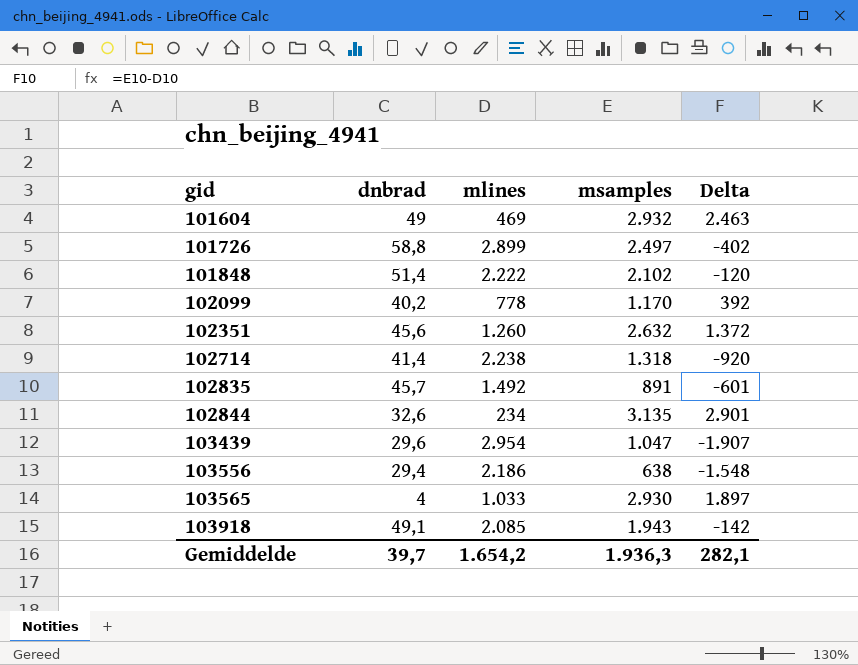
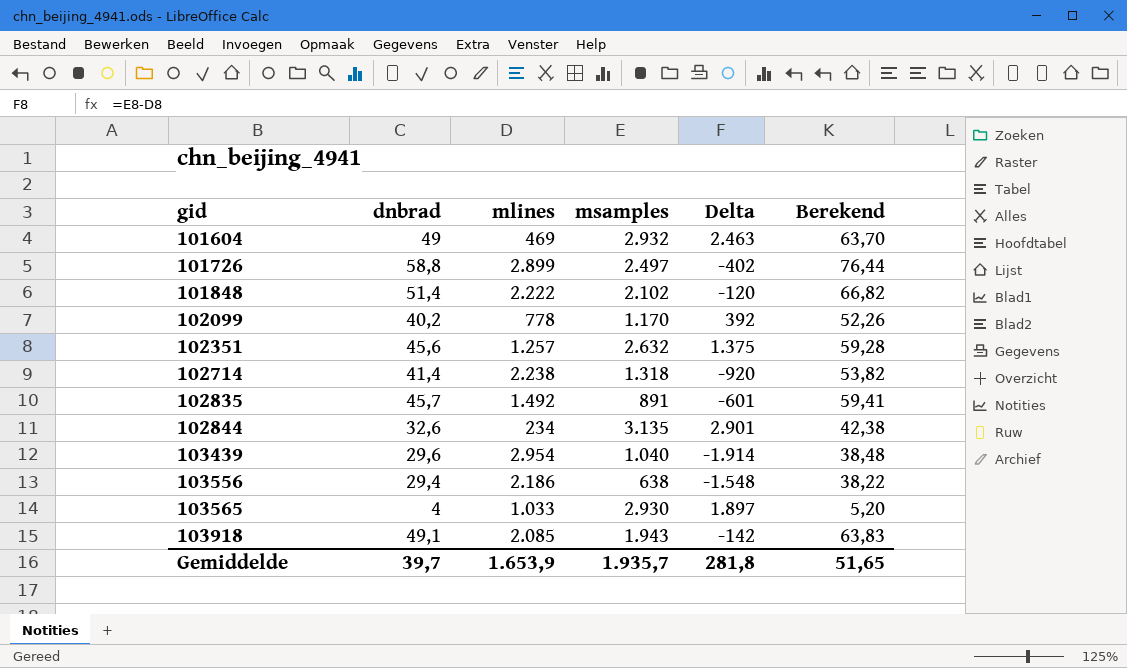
column Berekend | formula: none -> [dnbrad] * 1,3
102351 | mlines: 1.260 -> 1.257
102351 | Delta: 1.372 -> 1.375
103439 | msamples: 1.047 -> 1.040
103439 | Delta: -1.907 -> -1.914
Gemiddelde | mlines: 1.654,2 -> 1.653,9
Gemiddelde | msamples: 1.936,3 -> 1.935,7
Gemiddelde | Delta: 282,1 -> 281,8

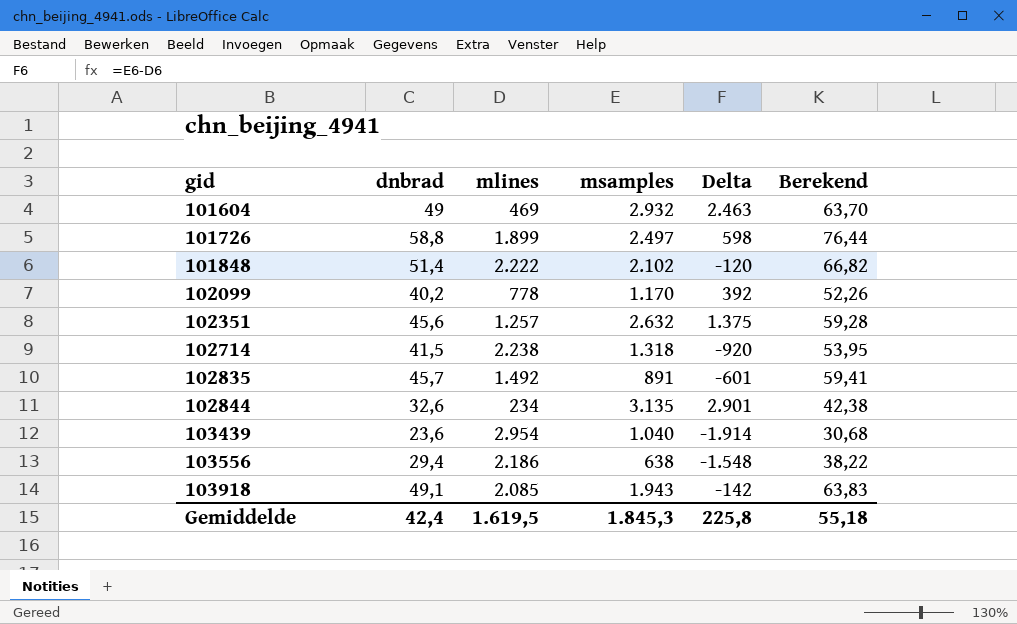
row 103565: 4 | 1.033 | 2.930 | 1.897 | 5,20 -> none
101726 | mlines: 2.899 -> 1.899
101726 | Delta: -402 -> 598
102714 | dnbrad: 41,4 -> 41,5
102714 | Berekend: 53,82 -> 53,95
103439 | dnbrad: 29,6 -> 23,6
103439 | Berekend: 38,48 -> 30,68
Gemiddelde | dnbrad: 39,7 -> 42,4
Gemiddelde | mlines: 1.653,9 -> 1.619,5
Gemiddelde | msamples: 1.935,7 -> 1.845,3
Gemiddelde | Delta: 281,8 -> 225,8
Gemiddelde | Berekend: 51,65 -> 55,18

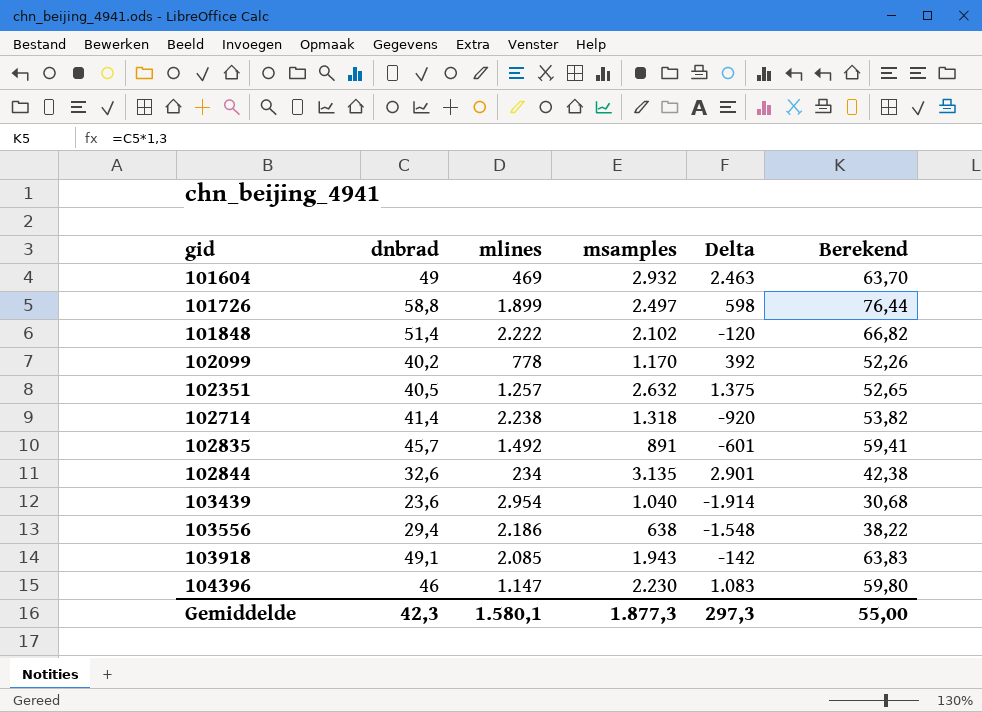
102351 | dnbrad: 45,6 -> 40,5
102351 | Berekend: 59,28 -> 52,65
102714 | dnbrad: 41,5 -> 41,4
102714 | Berekend: 53,95 -> 53,82
row 104396: none -> 46 | 1.147 | 2.230 | 1.083 | 59,80
Gemiddelde | dnbrad: 42,4 -> 42,3
Gemiddelde | mlines: 1.619,5 -> 1.580,1
Gemiddelde | msamples: 1.845,3 -> 1.877,3
Gemiddelde | Delta: 225,8 -> 297,3
Gemiddelde | Berekend: 55,18 -> 55,00

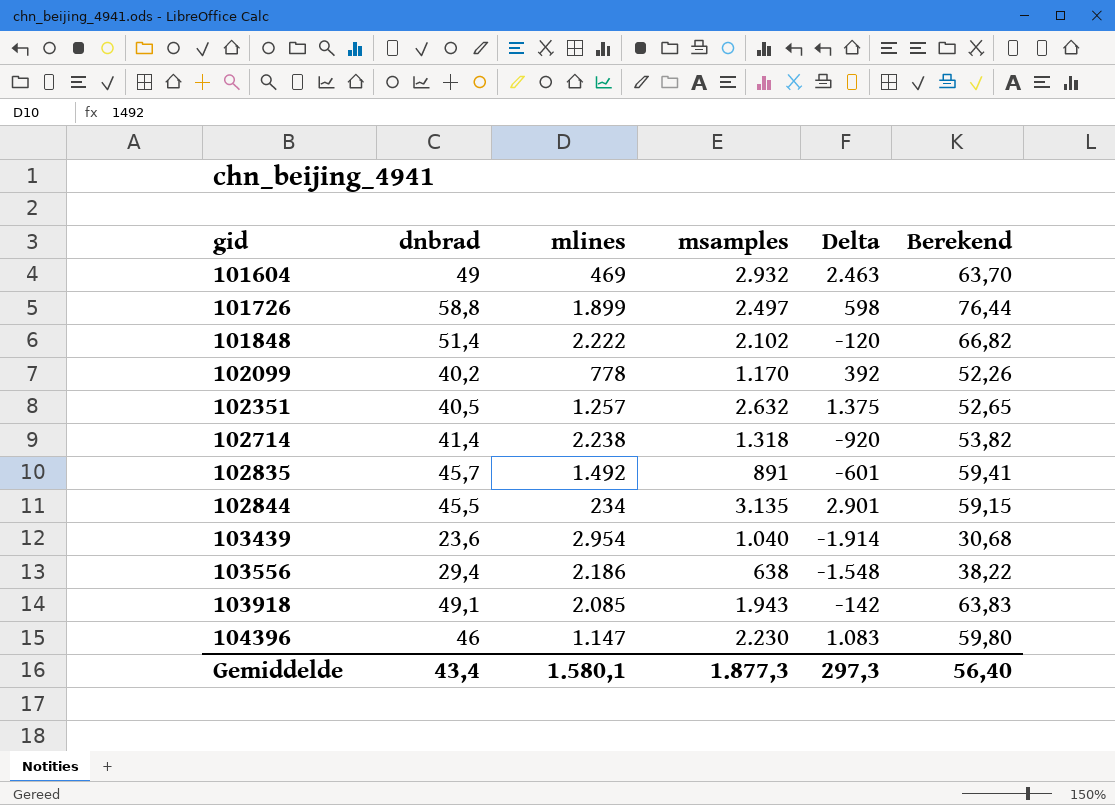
102844 | dnbrad: 32,6 -> 45,5
102844 | Berekend: 42,38 -> 59,15
Gemiddelde | dnbrad: 42,3 -> 43,4
Gemiddelde | Berekend: 55,00 -> 56,40

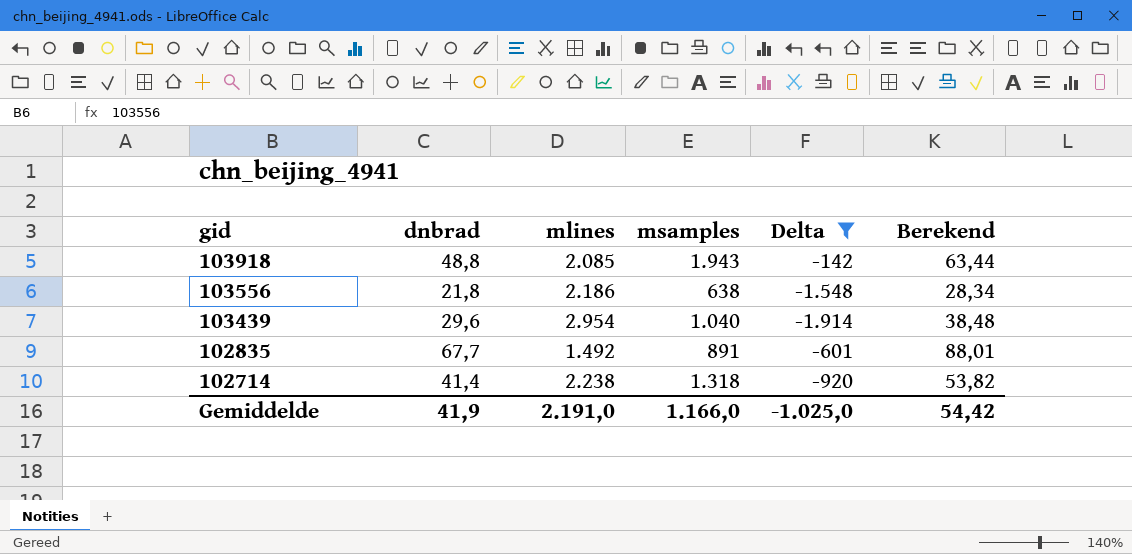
filter: none -> Delta <= -142
row order: gid ascending -> gid descending
103918 | dnbrad: 49,1 -> 48,8
103918 | Berekend: 63,83 -> 63,44
103556 | dnbrad: 29,4 -> 21,8
103556 | Berekend: 38,22 -> 28,34
103439 | dnbrad: 23,6 -> 29,6
103439 | Berekend: 30,68 -> 38,48
102835 | dnbrad: 45,7 -> 67,7
102835 | Berekend: 59,41 -> 88,01
Gemiddelde | dnbrad: 43,4 -> 41,9
Gemiddelde | mlines: 1.580,1 -> 2.191,0
Gemiddelde | msamples: 1.877,3 -> 1.166,0
Gemiddelde | Delta: 297,3 -> -1.025,0
Gemiddelde | Berekend: 56,40 -> 54,42

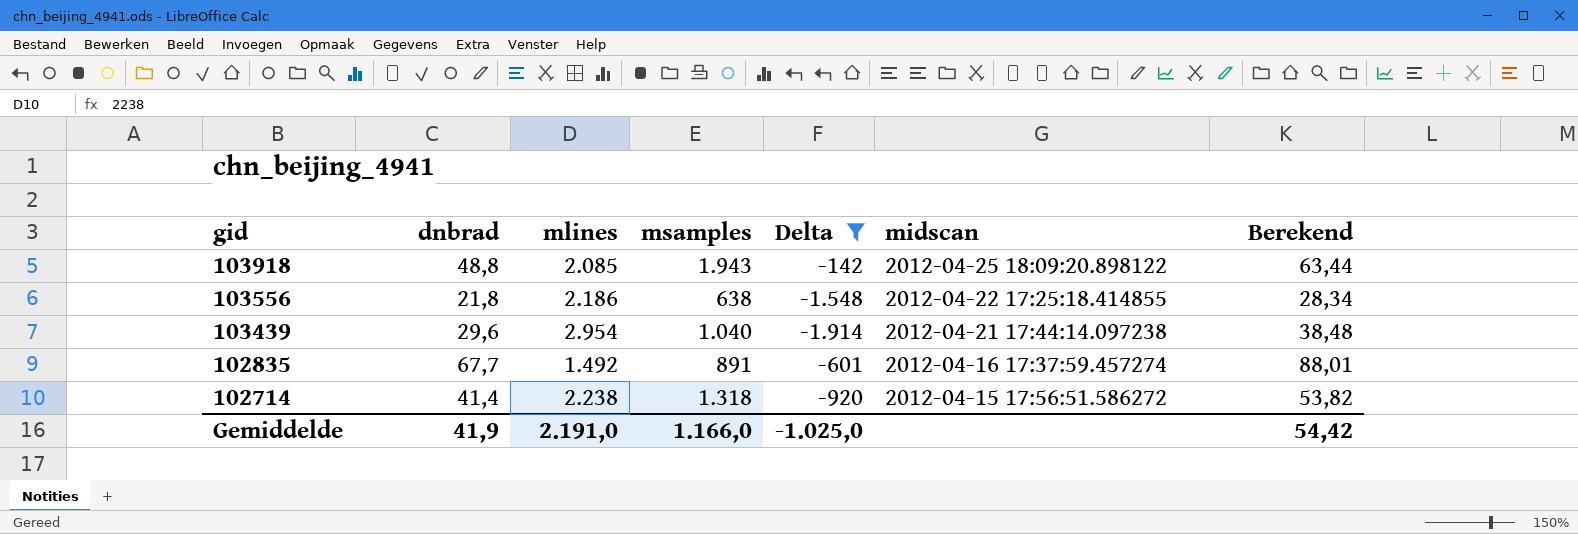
column midscan | position: none -> 6

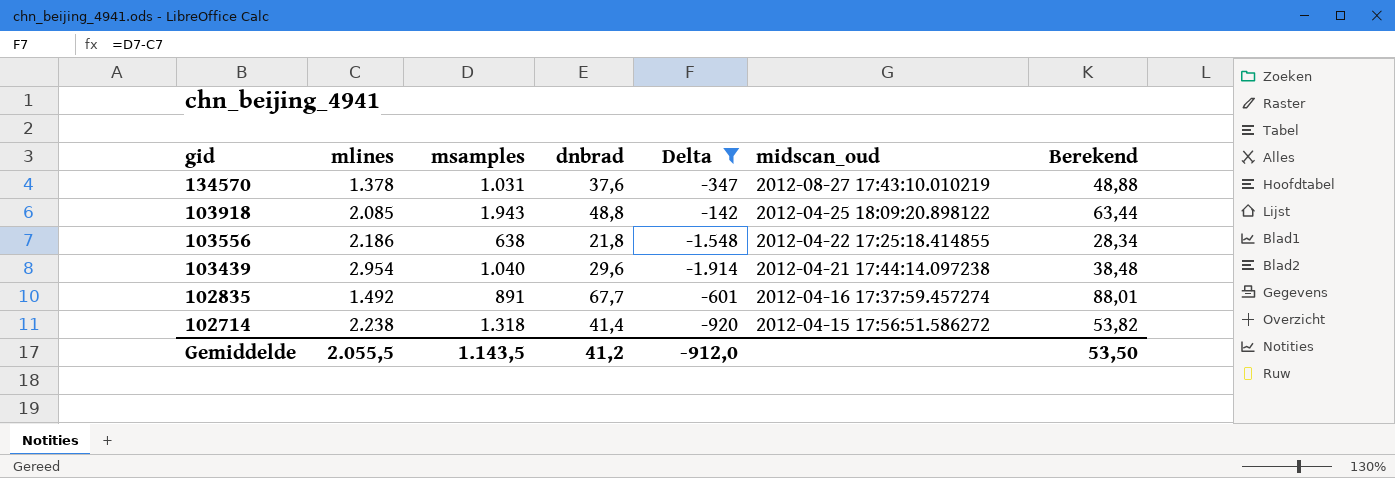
column dnbrad | position: 2 -> 4
column name: midscan -> midscan_oud
row 134570: none -> 1.378 | 1.031 | 37,6 | -347 | 2012-08-27 17:43:10.010219 | 48,88
Gemiddelde | mlines: 2.191,0 -> 2.055,5
Gemiddelde | msamples: 1.166,0 -> 1.143,5
Gemiddelde | dnbrad: 41,9 -> 41,2
Gemiddelde | Delta: -1.025,0 -> -912,0
Gemiddelde | Berekend: 54,42 -> 53,50

